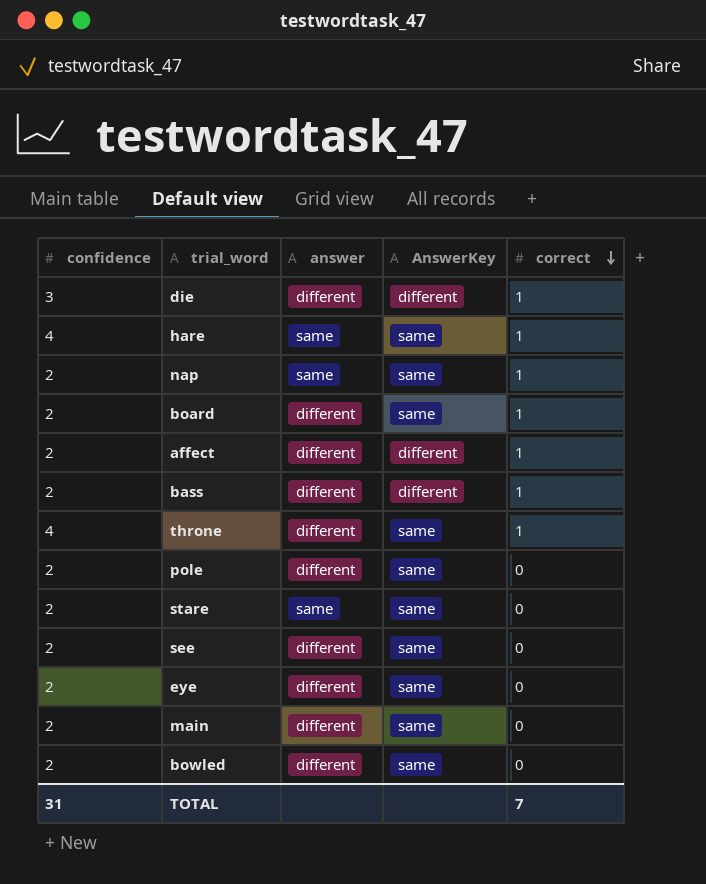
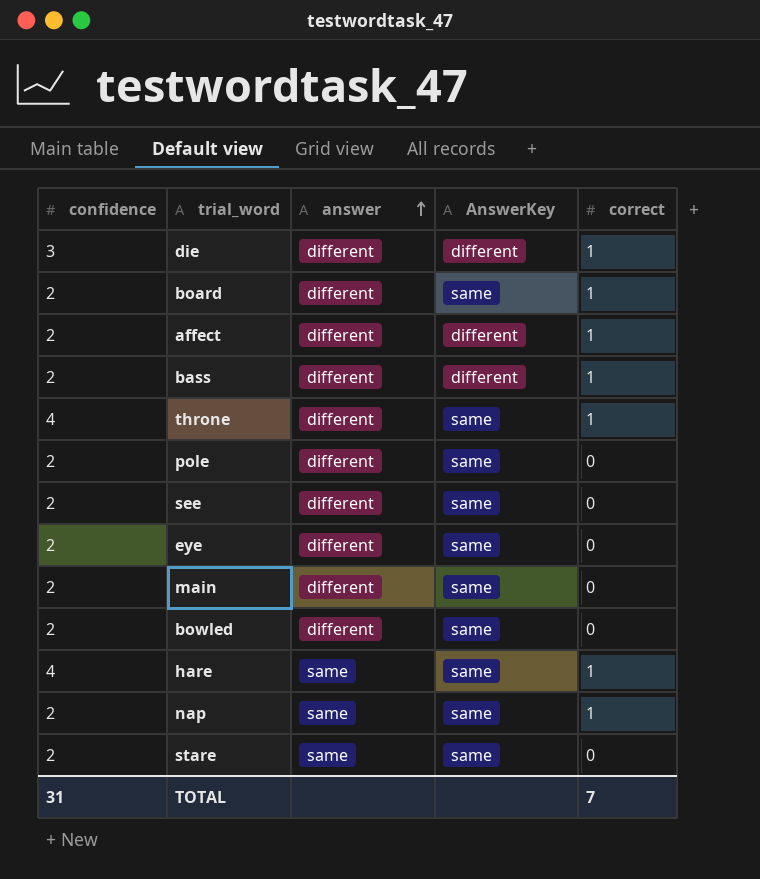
row order: correct descending -> answer ascending

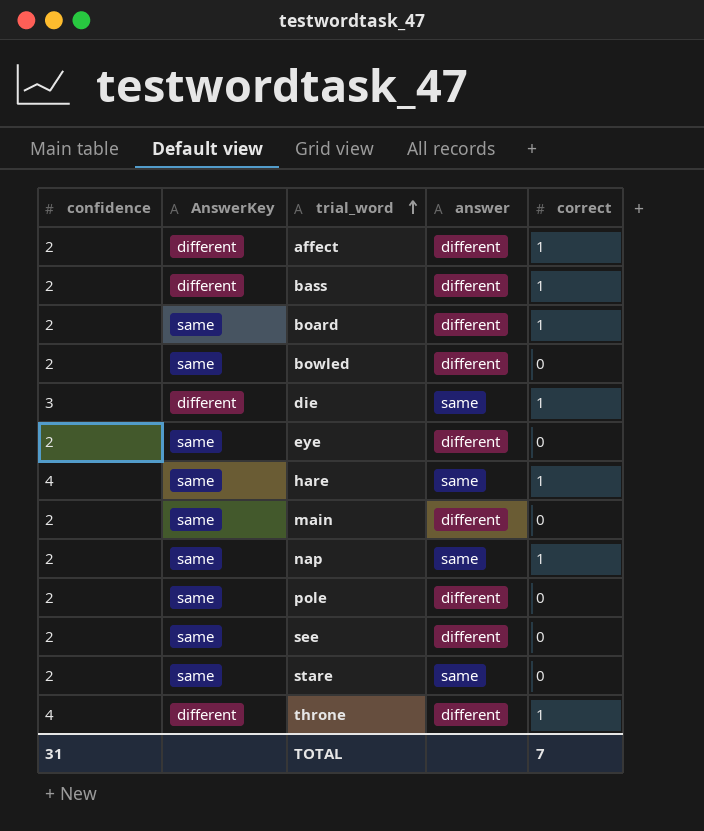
row order: answer ascending -> trial_word ascending
column AnswerKey | position: 4 -> 2
die | answer: different -> same
throne | AnswerKey: same -> different

